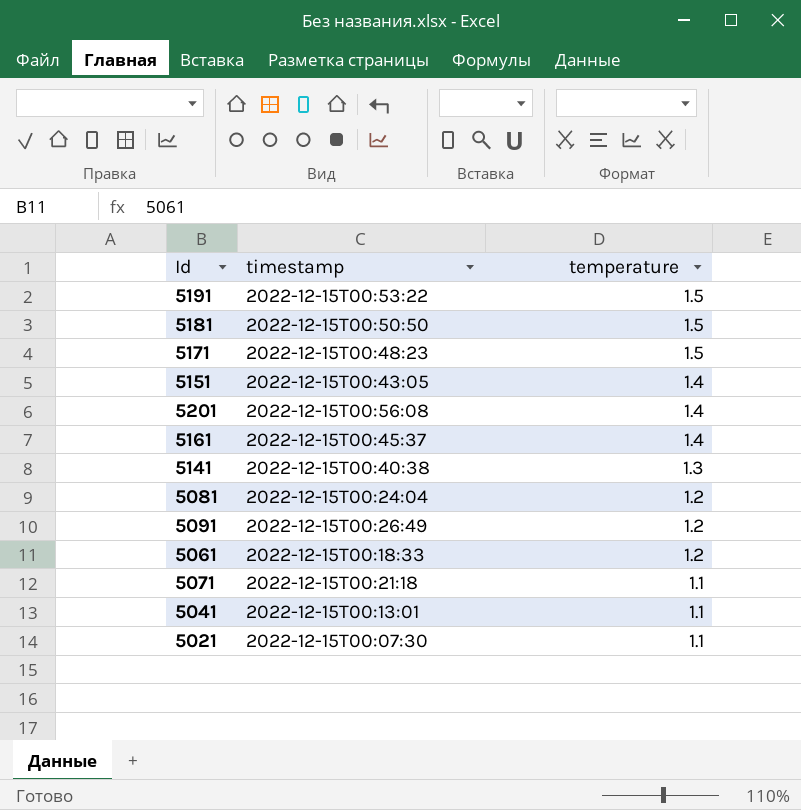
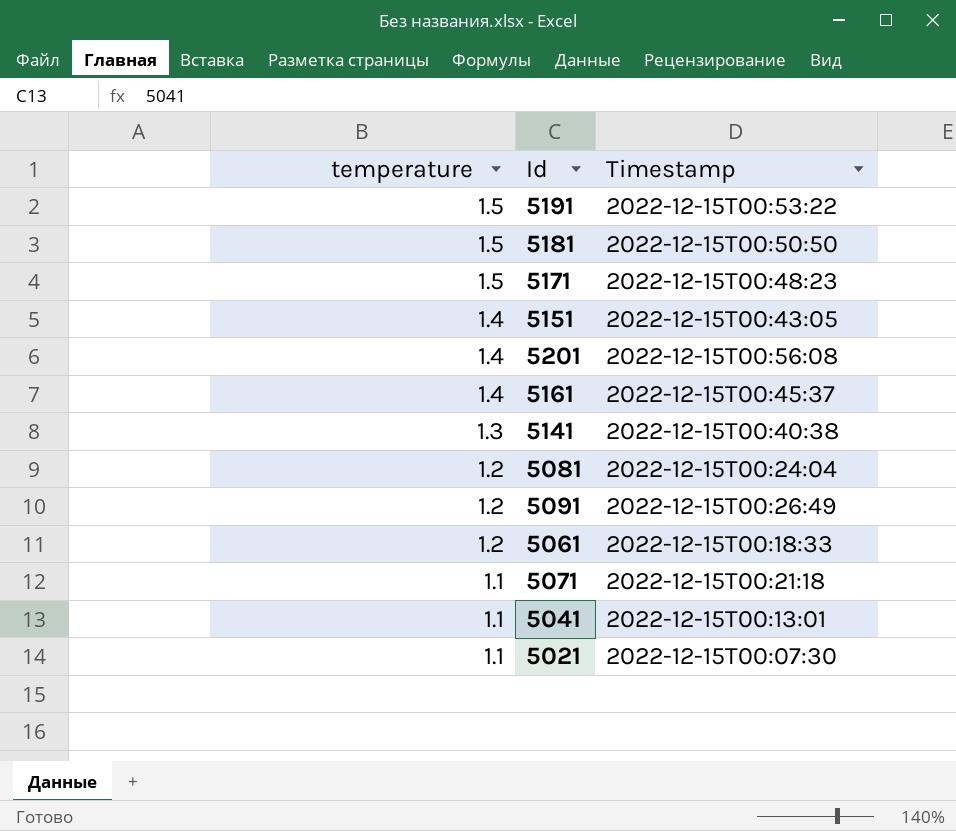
column temperature | position: 3 -> 1
column name: timestamp -> Timestamp

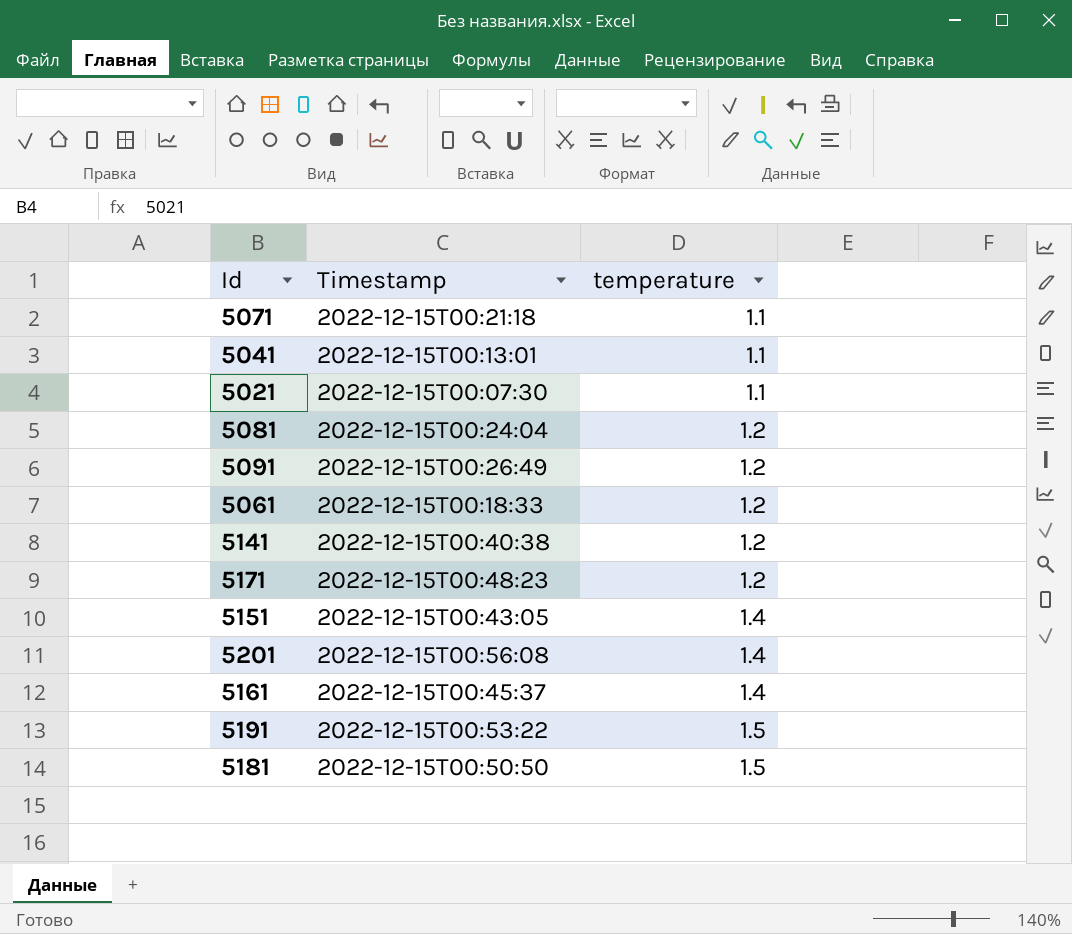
row order: temperature descending -> temperature ascending
column temperature | position: 1 -> 3
5141 | temperature: 1.3 -> 1.2
5171 | temperature: 1.5 -> 1.2

